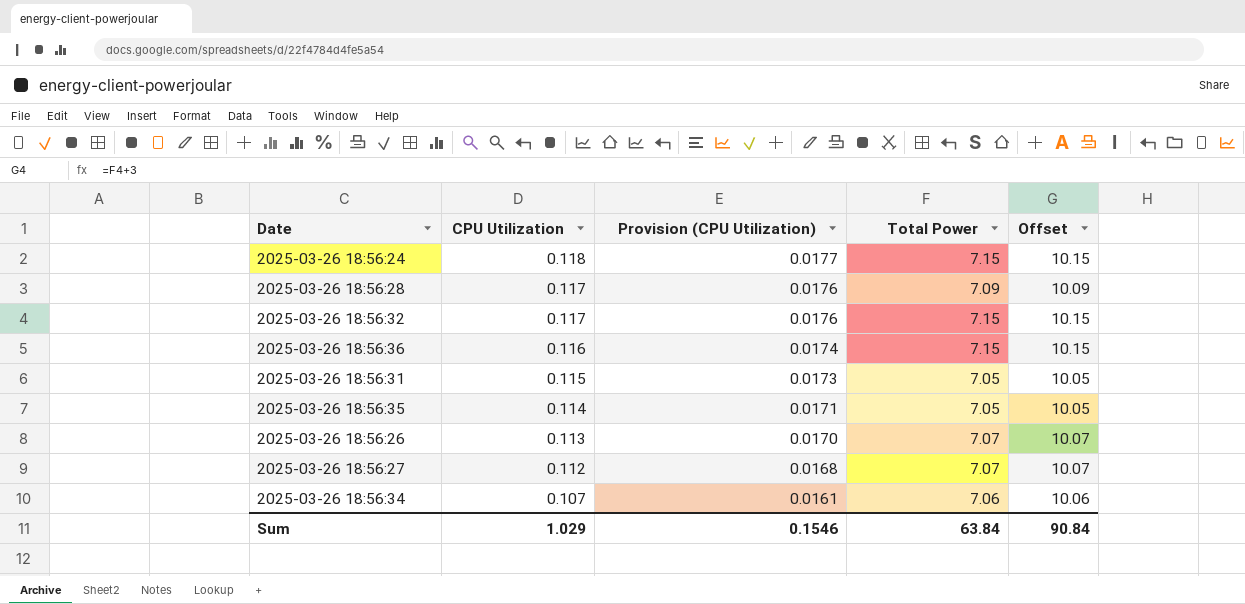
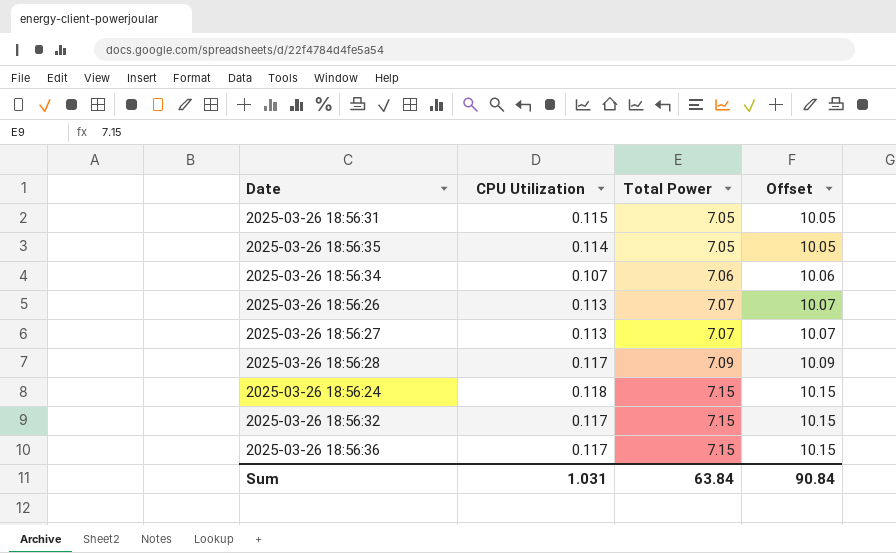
row order: CPU Utilization descending -> Total Power ascending
column Provision (CPU Utilization) | formula: [CPU Utilization] * 0.15 -> none
2025-03-26 18:56:27 | CPU Utilization: 0.112 -> 0.113
2025-03-26 18:56:36 | CPU Utilization: 0.116 -> 0.117
Sum | CPU Utilization: 1.029 -> 1.031

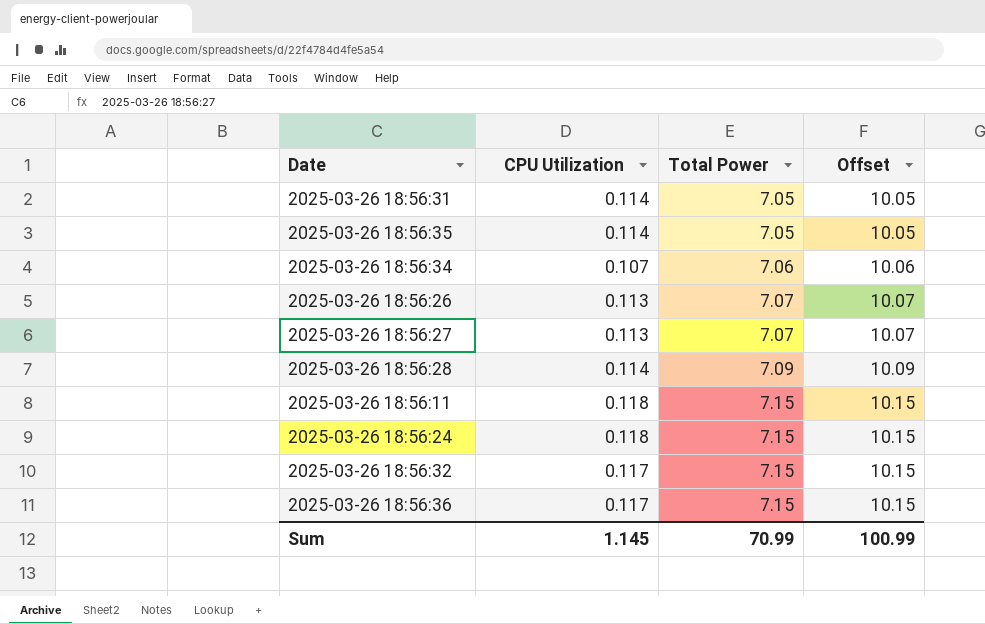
2025-03-26 18:56:31 | CPU Utilization: 0.115 -> 0.114
2025-03-26 18:56:28 | CPU Utilization: 0.117 -> 0.114
row 2025-03-26 18:56:11: none -> 0.118 | 7.15 | 10.15
Sum | CPU Utilization: 1.031 -> 1.145
Sum | Total Power: 63.84 -> 70.99
Sum | Offset: 90.84 -> 100.99

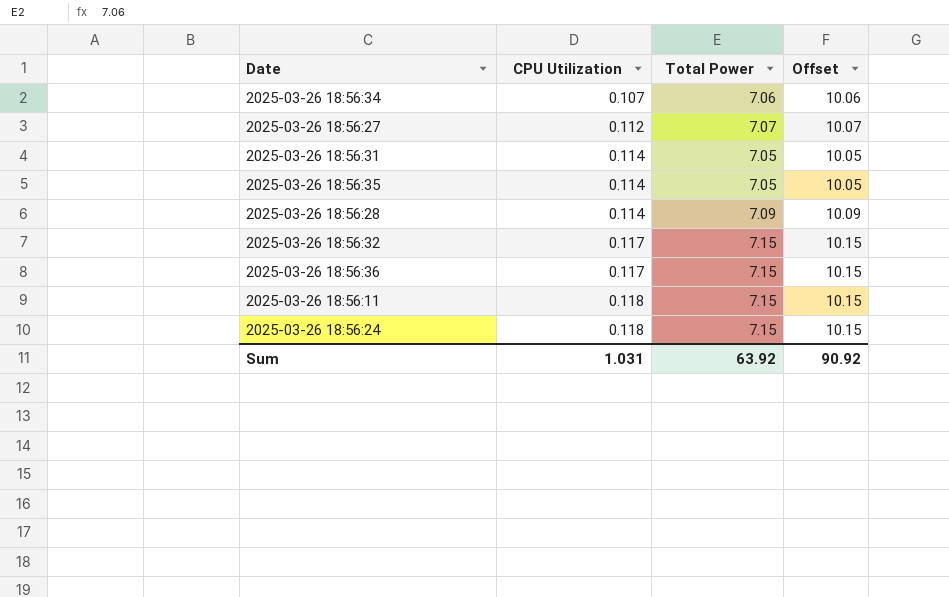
row order: Total Power ascending -> CPU Utilization ascending
row 2025-03-26 18:56:26: 0.113 | 7.07 | 10.07 -> none
2025-03-26 18:56:27 | CPU Utilization: 0.113 -> 0.112
Sum | CPU Utilization: 1.145 -> 1.031
Sum | Total Power: 70.99 -> 63.92
Sum | Offset: 100.99 -> 90.92

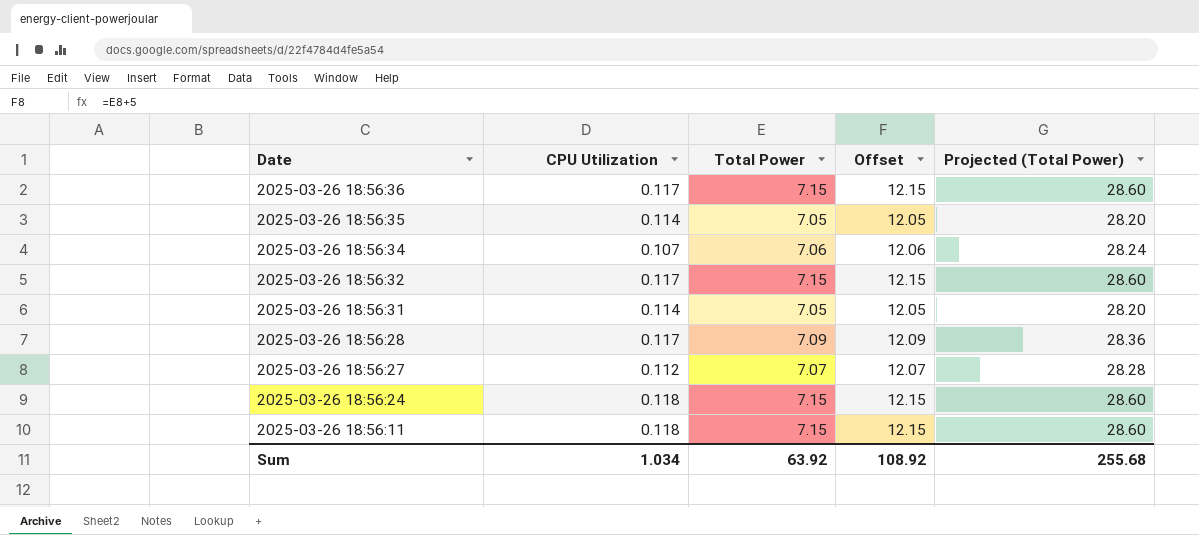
row order: CPU Utilization ascending -> Date descending
column Offset | formula: [Total Power] + 3 -> [Total Power] + 5
column Projected (Total Power) | formula: none -> [Total Power] * 4
2025-03-26 18:56:28 | CPU Utilization: 0.114 -> 0.117
Sum | CPU Utilization: 1.031 -> 1.034
Sum | Offset: 90.92 -> 108.92

